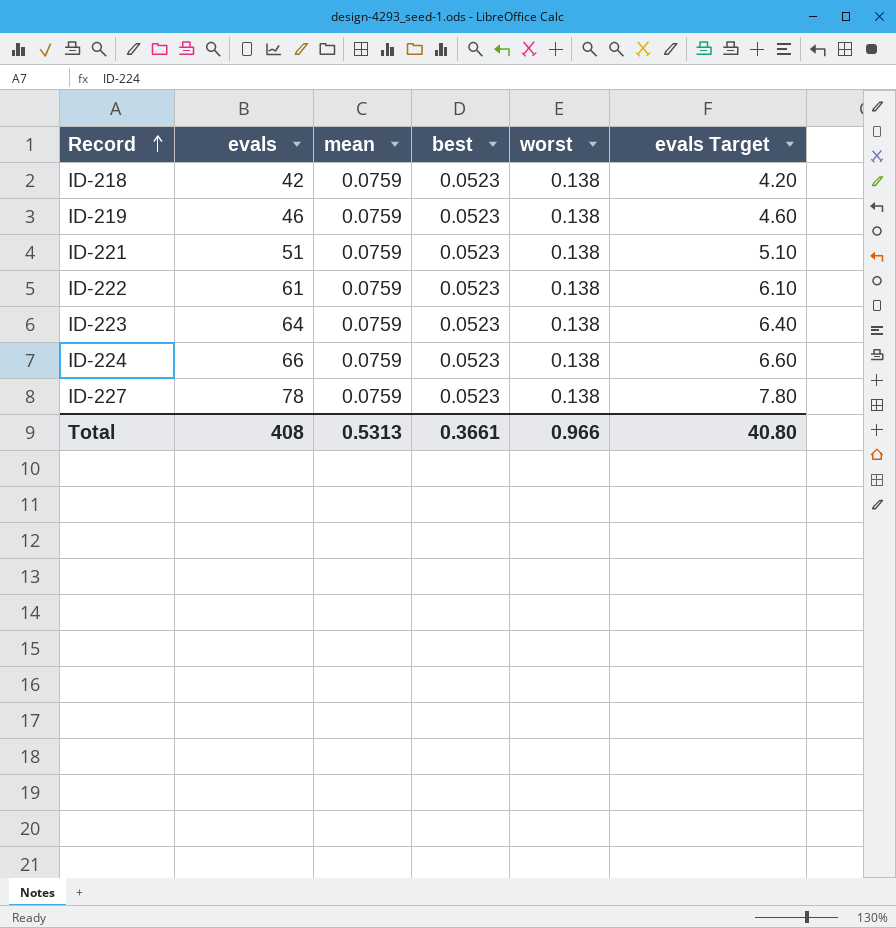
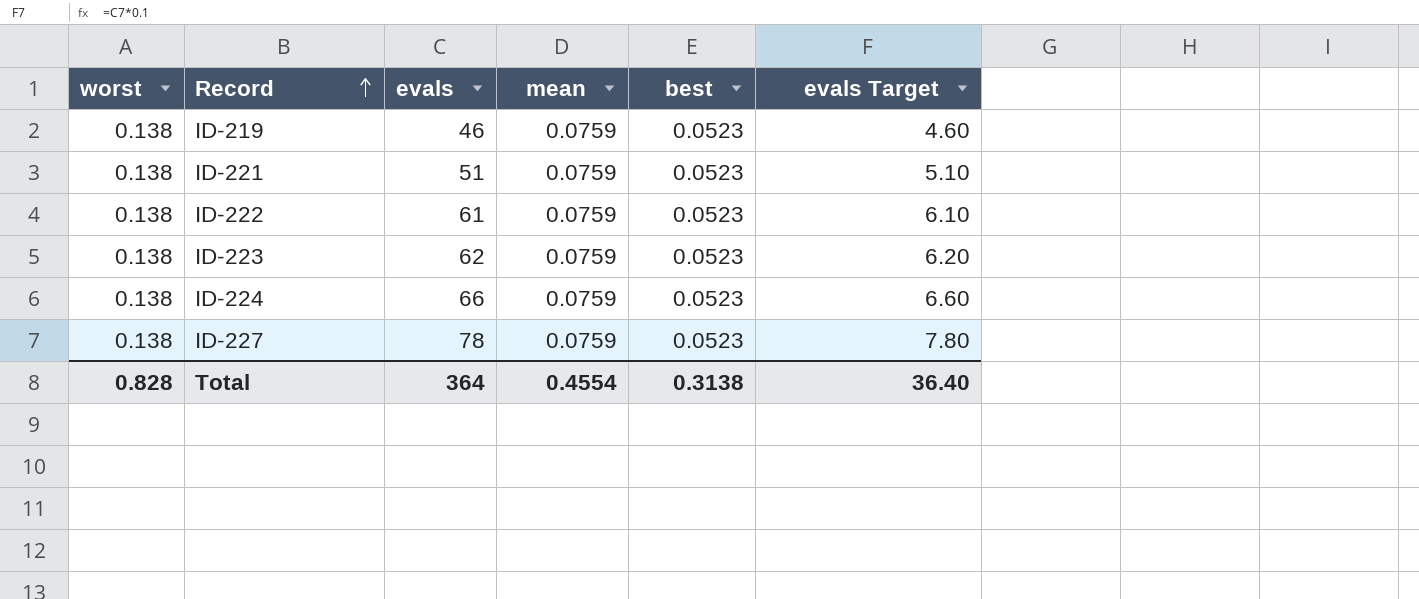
column worst | position: 5 -> 1
row ID-218: 42 | 0.0759 | 0.0523 | 0.138 | 4.20 -> none
ID-223 | evals: 64 -> 62
ID-223 | evals Target: 6.40 -> 6.20
Total | worst: 0.966 -> 0.828
Total | evals: 408 -> 364
Total | mean: 0.5313 -> 0.4554
Total | best: 0.3661 -> 0.3138
Total | evals Target: 40.80 -> 36.40

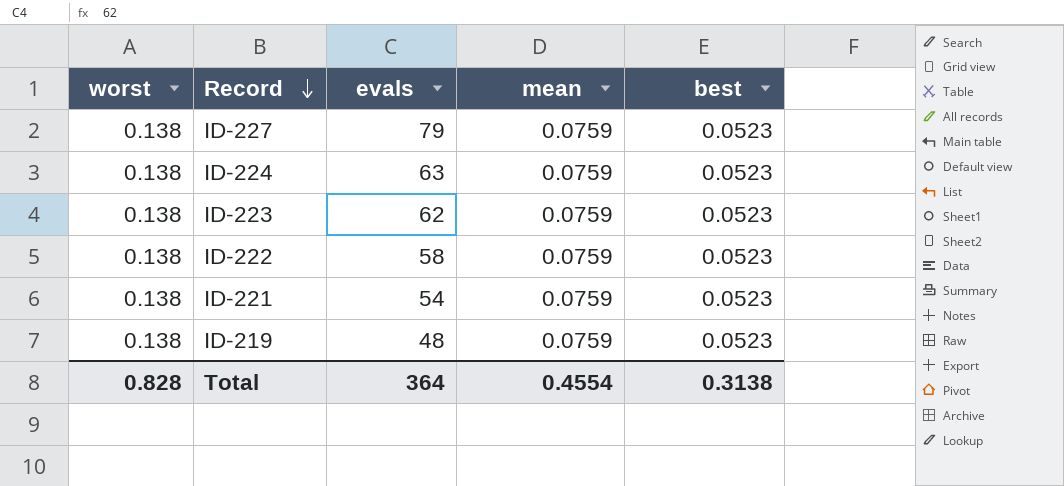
row order: Record ascending -> Record descending
column evals Target | formula: [evals] * 0.1 -> none
ID-227 | evals: 78 -> 79
ID-224 | evals: 66 -> 63
ID-222 | evals: 61 -> 58
ID-221 | evals: 51 -> 54
ID-219 | evals: 46 -> 48

